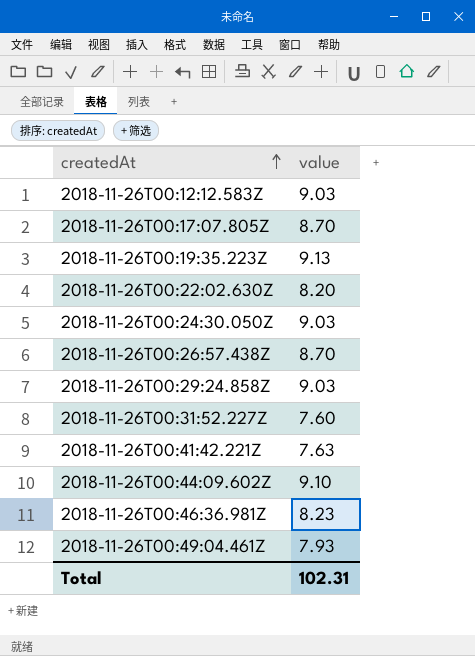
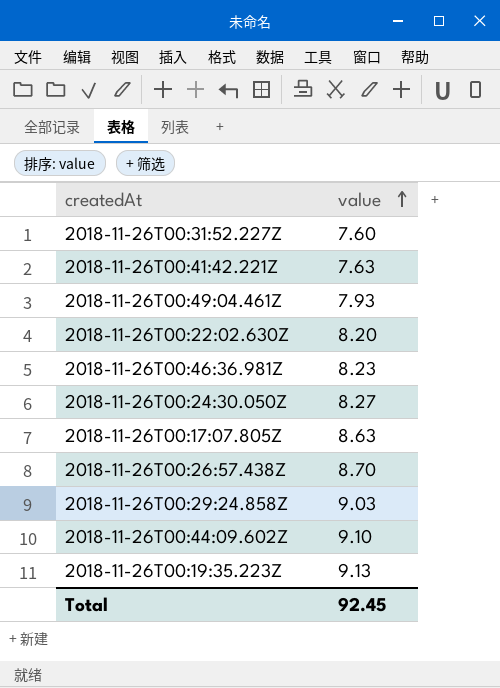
row order: createdAt ascending -> value ascending
row 2018-11-26T00:12:12.583Z: 9.03 -> none
2018-11-26T00:24:30.050Z | value: 9.03 -> 8.27
2018-11-26T00:17:07.805Z | value: 8.70 -> 8.63
Total | value: 102.31 -> 92.45

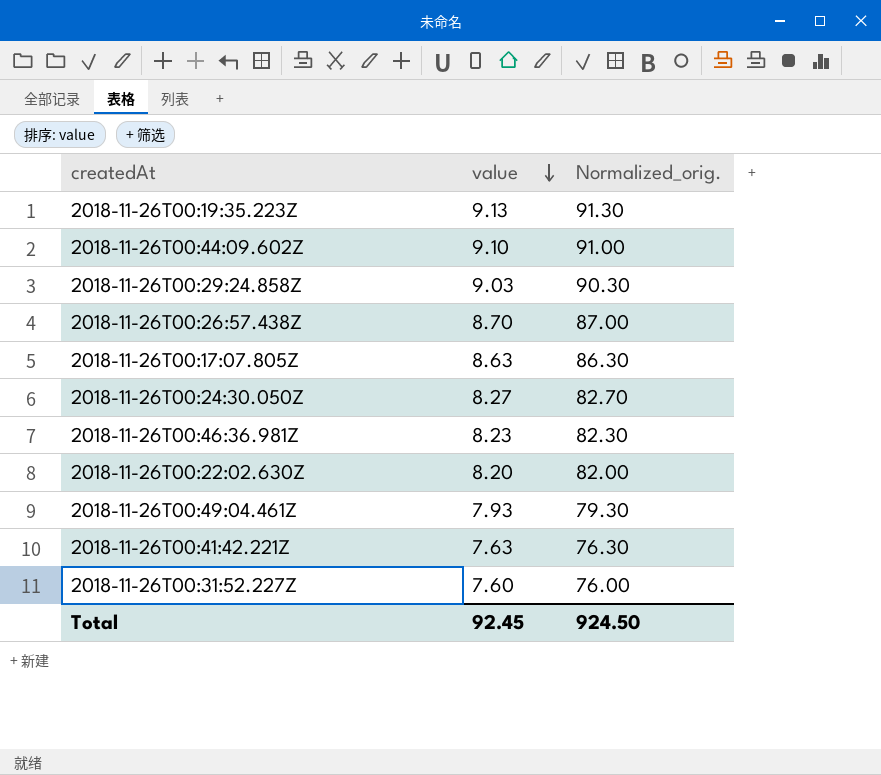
row order: value ascending -> value descending
column Normalized_orig. | formula: none -> [value] * 10

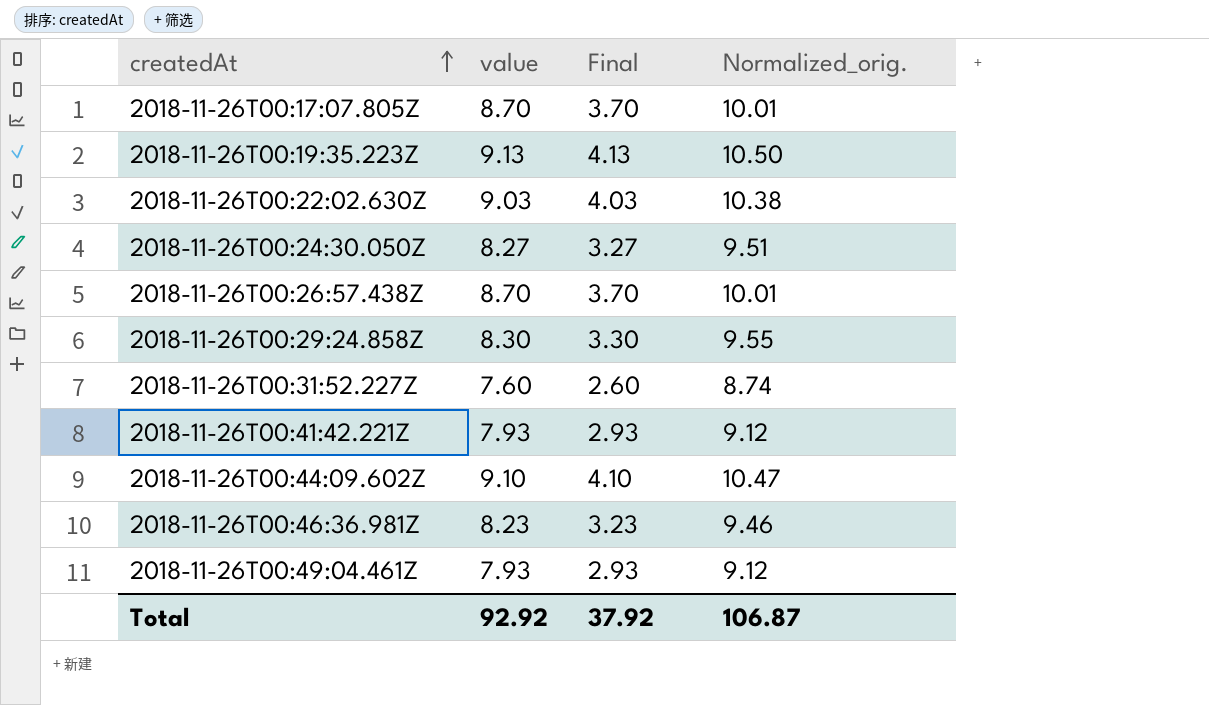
row order: value descending -> createdAt ascending
column Final | formula: none -> [value] - 5
column Normalized_orig. | formula: [value] * 10 -> [value] * 1.15
2018-11-26T00:17:07.805Z | value: 8.63 -> 8.70
2018-11-26T00:22:02.630Z | value: 8.20 -> 9.03
2018-11-26T00:29:24.858Z | value: 9.03 -> 8.30
2018-11-26T00:41:42.221Z | value: 7.63 -> 7.93
Total | value: 92.45 -> 92.92
Total | Normalized_orig.: 924.50 -> 106.87

